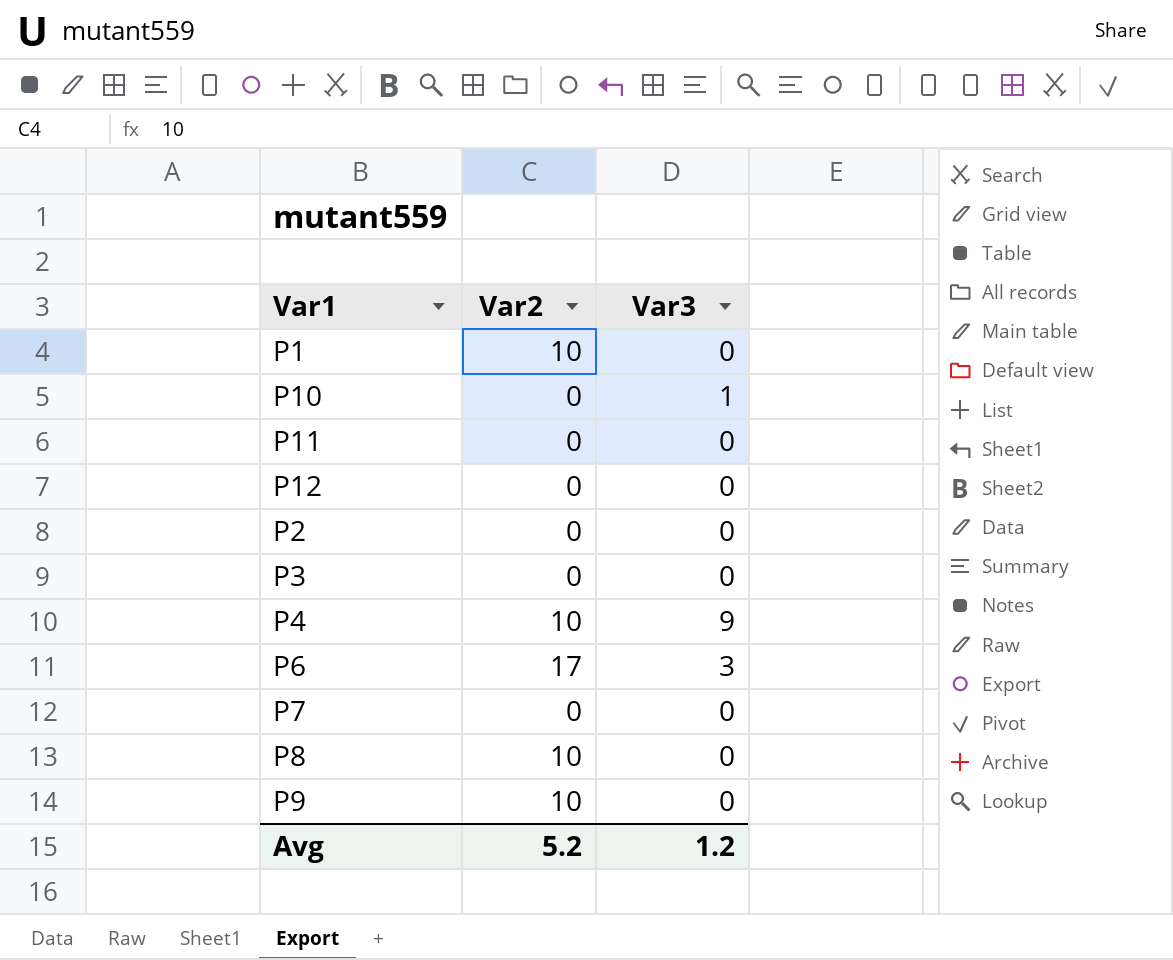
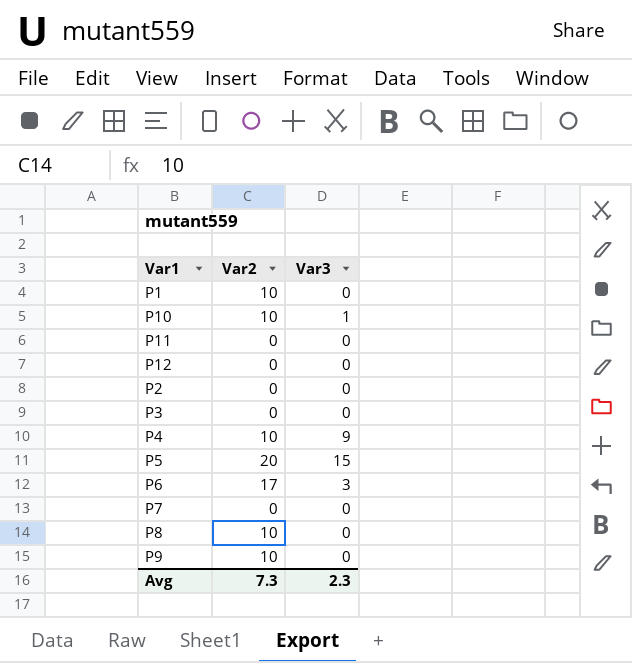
P10 | Var2: 0 -> 10
row P5: none -> 20 | 15
Avg | Var2: 5.2 -> 7.3
Avg | Var3: 1.2 -> 2.3

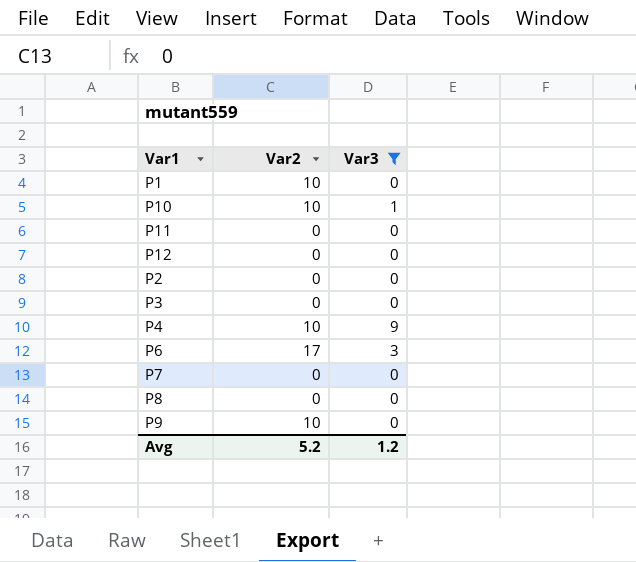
filter: none -> Var3 != 15
P8 | Var2: 10 -> 0
Avg | Var2: 7.3 -> 5.2
Avg | Var3: 2.3 -> 1.2

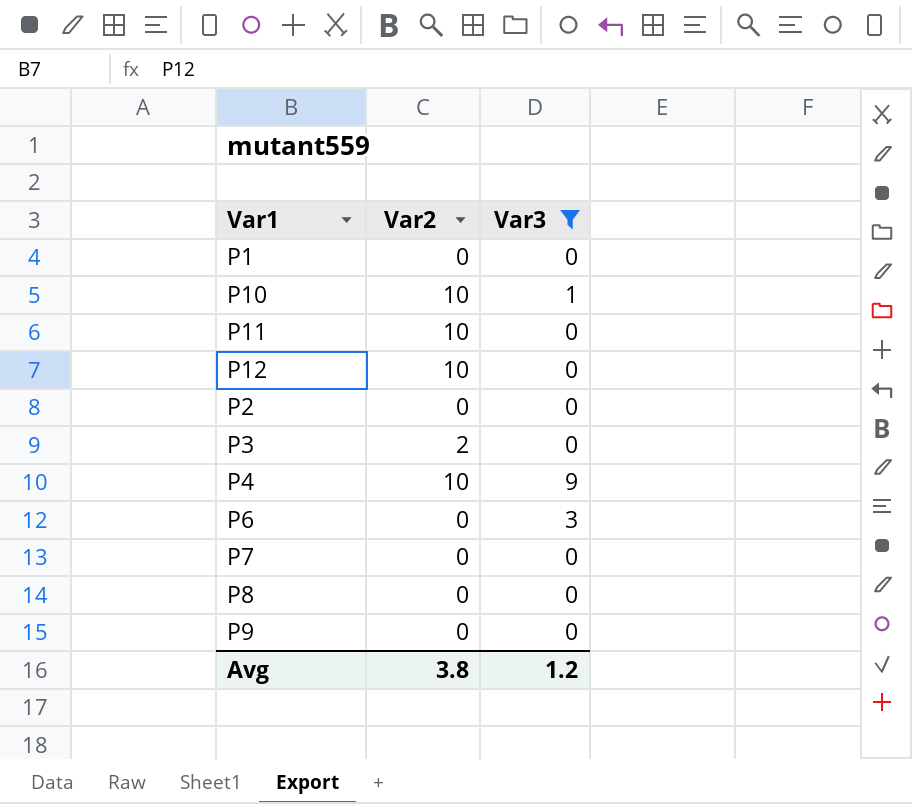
P1 | Var2: 10 -> 0
P11 | Var2: 0 -> 10
P12 | Var2: 0 -> 10
P3 | Var2: 0 -> 2
P6 | Var2: 17 -> 0
P9 | Var2: 10 -> 0
Avg | Var2: 5.2 -> 3.8

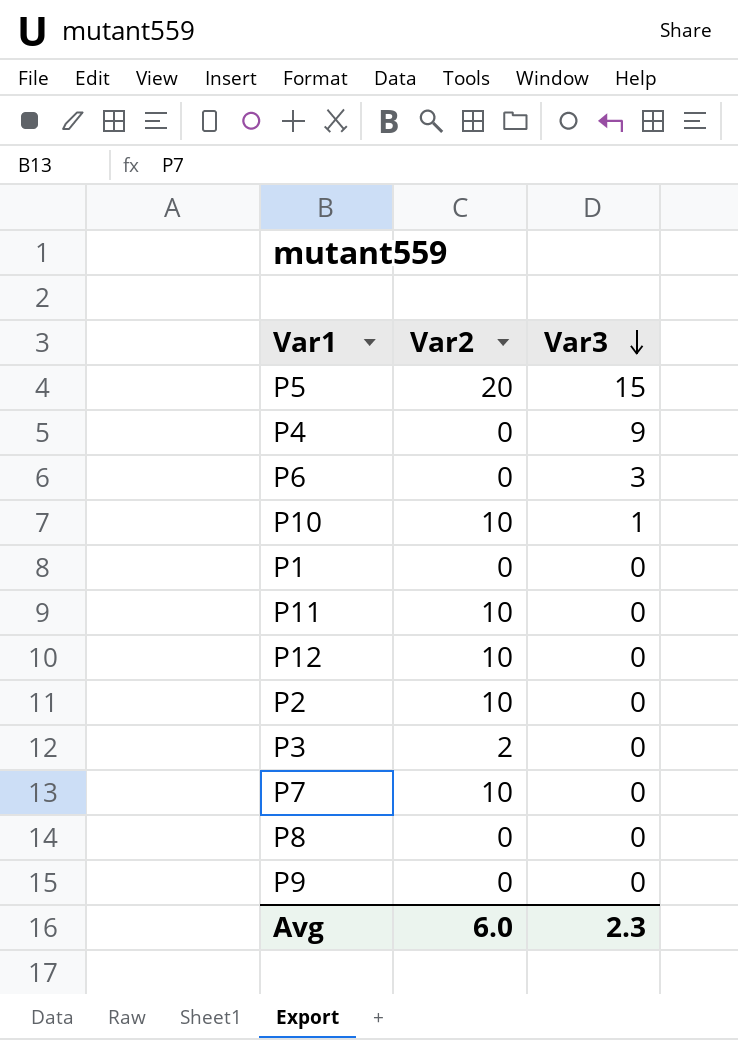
filter: Var3 != 15 -> none
row order: none -> Var3 descending
P4 | Var2: 10 -> 0
P2 | Var2: 0 -> 10
P7 | Var2: 0 -> 10
Avg | Var2: 3.8 -> 6.0
Avg | Var3: 1.2 -> 2.3

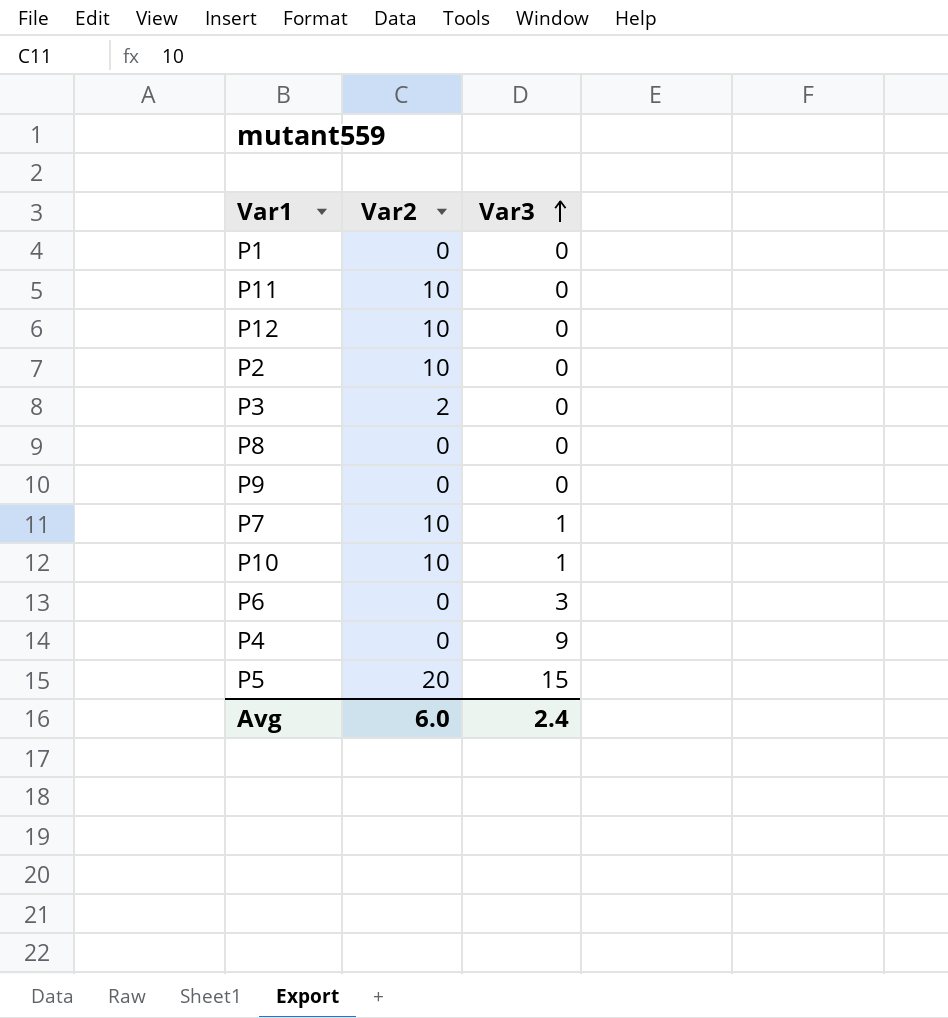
row order: Var3 descending -> Var3 ascending
P7 | Var3: 0 -> 1
Avg | Var3: 2.3 -> 2.4

